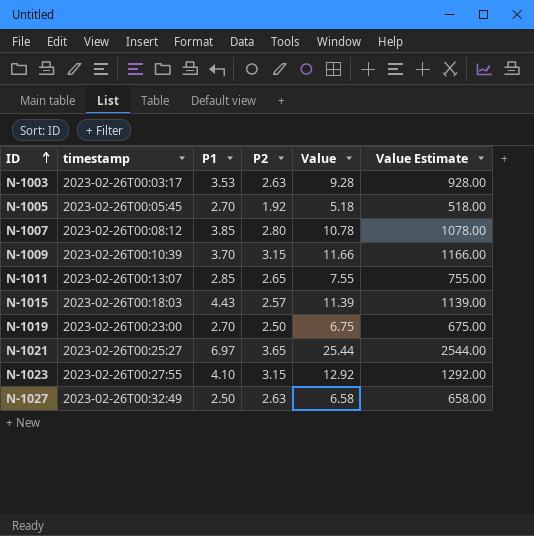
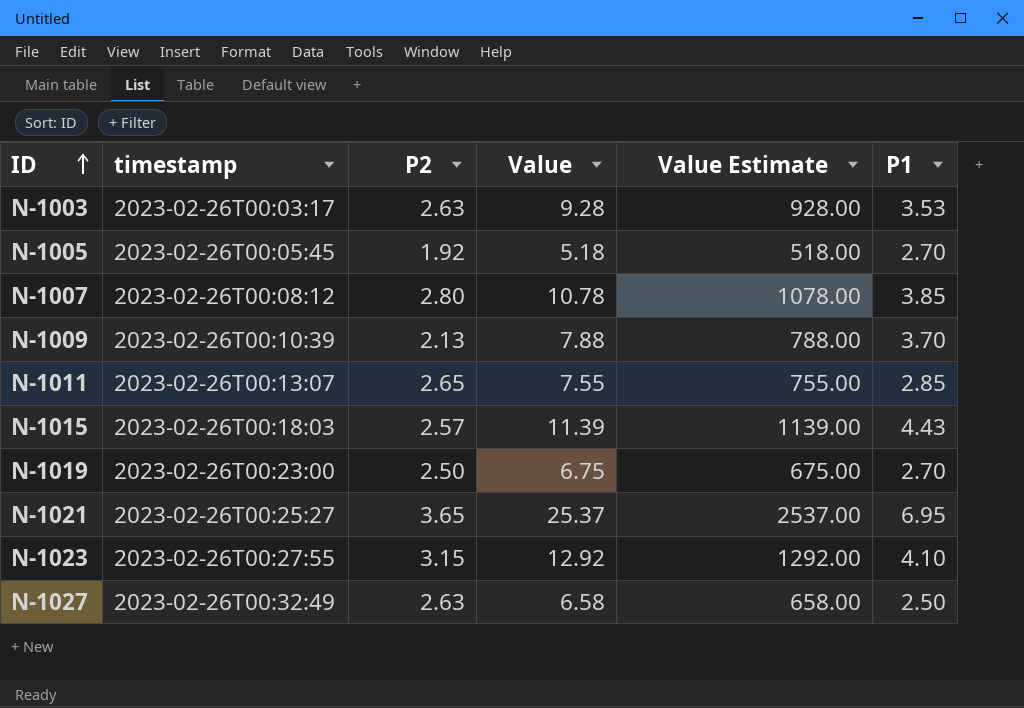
column P1 | position: 3 -> 6
N-1009 | P2: 3.15 -> 2.13
N-1009 | Value: 11.66 -> 7.88
N-1009 | Value Estimate: 1166.00 -> 788.00
N-1021 | Value: 25.44 -> 25.37
N-1021 | Value Estimate: 2544.00 -> 2537.00
N-1021 | P1: 6.97 -> 6.95

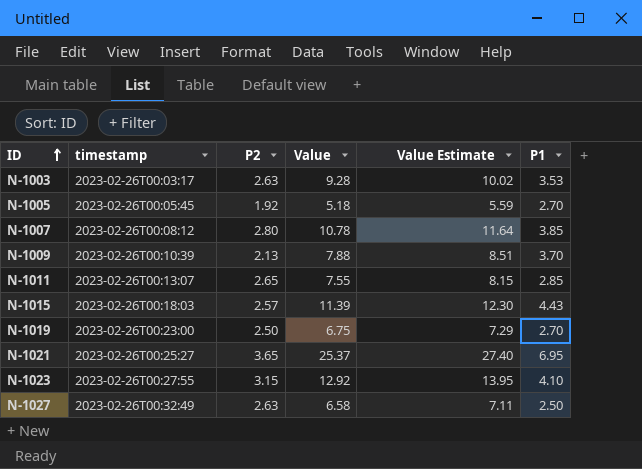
column Value Estimate | formula: [Value] * 100 -> [Value] * 1.08

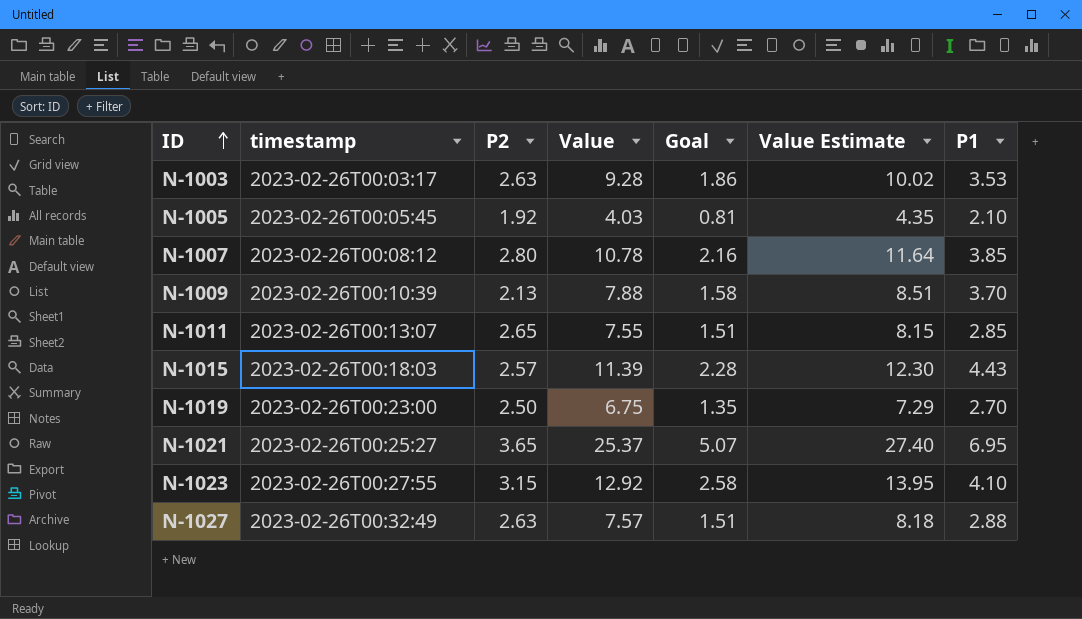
column Goal | formula: none -> [Value] * 0.2
N-1005 | Value: 5.18 -> 4.03
N-1005 | Value Estimate: 5.59 -> 4.35
N-1005 | P1: 2.70 -> 2.10
N-1027 | Value: 6.58 -> 7.57
N-1027 | Value Estimate: 7.11 -> 8.18
N-1027 | P1: 2.50 -> 2.88

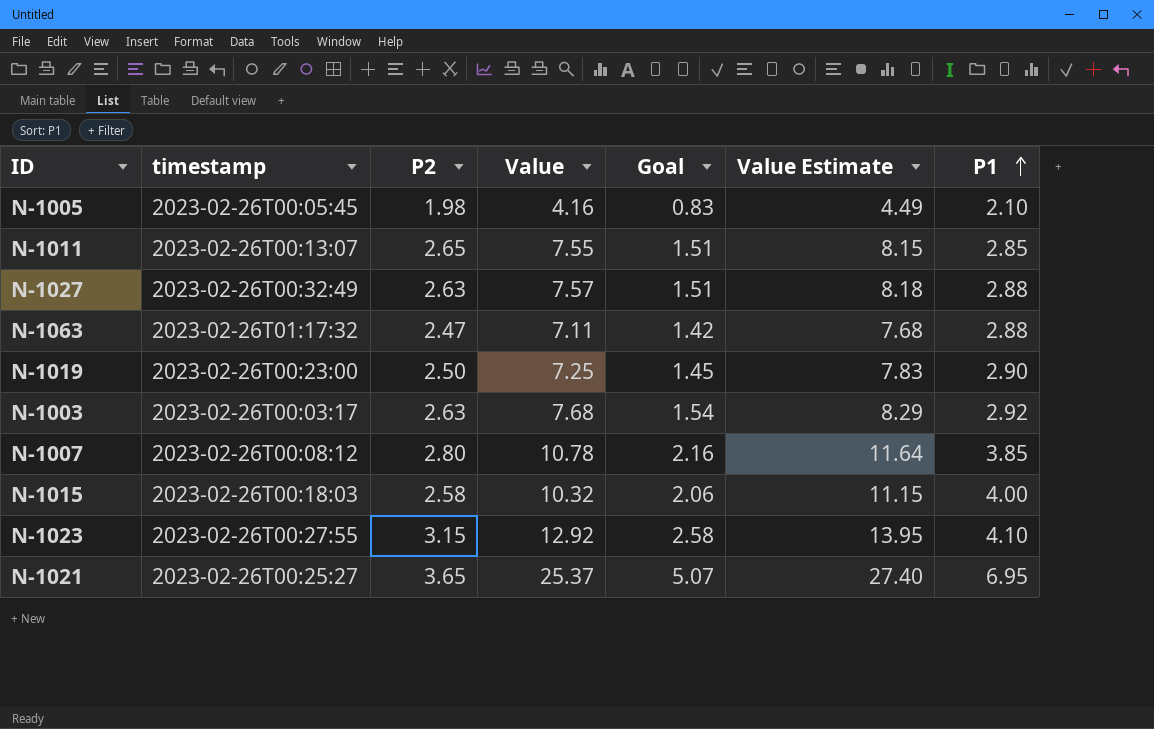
row order: ID ascending -> P1 ascending
row N-1009: 2023-02-26T00:10:39 | 2.13 | 7.88 | 1.58 | 8.51 | 3.70 -> none
N-1005 | P2: 1.92 -> 1.98
N-1005 | Value: 4.03 -> 4.16
N-1005 | Goal: 0.81 -> 0.83
N-1005 | Value Estimate: 4.35 -> 4.49
row N-1063: none -> 2023-02-26T01:17:32 | 2.47 | 7.11 | 1.42 | 7.68 | 2.88
N-1019 | Value: 6.75 -> 7.25
N-1019 | Goal: 1.35 -> 1.45
N-1019 | Value Estimate: 7.29 -> 7.83
N-1019 | P1: 2.70 -> 2.90
N-1003 | Value: 9.28 -> 7.68
N-1003 | Goal: 1.86 -> 1.54
N-1003 | Value Estimate: 10.02 -> 8.29
N-1003 | P1: 3.53 -> 2.92
N-1015 | P2: 2.57 -> 2.58
N-1015 | Value: 11.39 -> 10.32
N-1015 | Goal: 2.28 -> 2.06
N-1015 | Value Estimate: 12.30 -> 11.15
N-1015 | P1: 4.43 -> 4.00

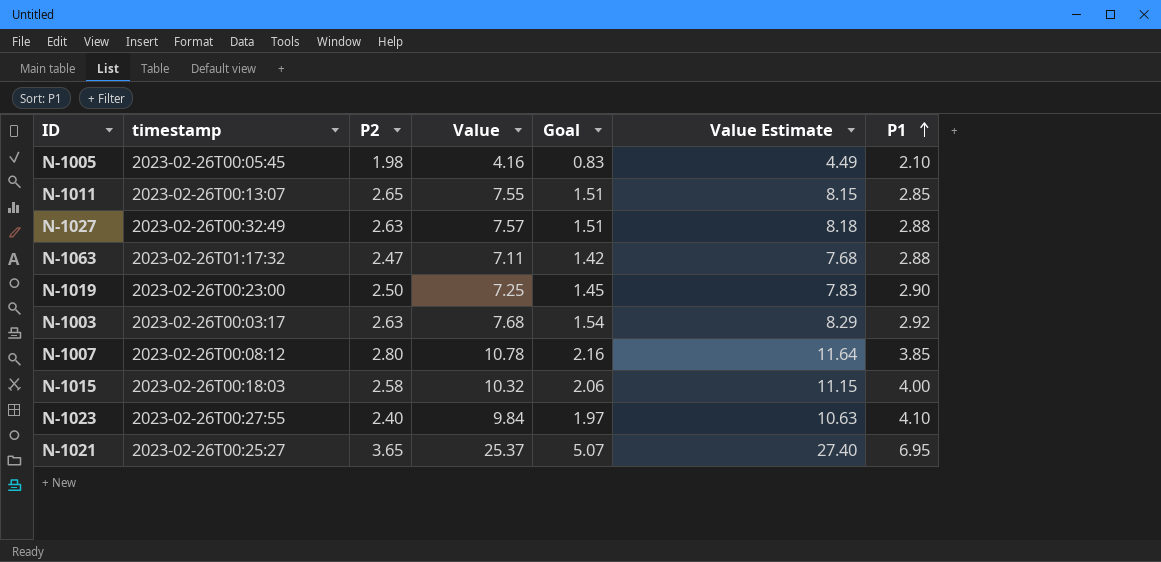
N-1023 | P2: 3.15 -> 2.40
N-1023 | Value: 12.92 -> 9.84
N-1023 | Goal: 2.58 -> 1.97
N-1023 | Value Estimate: 13.95 -> 10.63

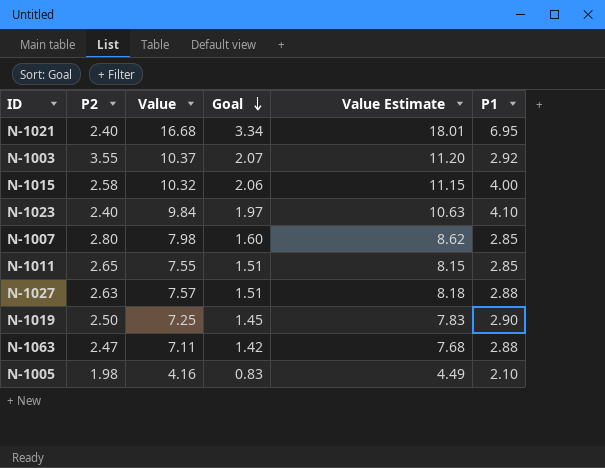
row order: P1 ascending -> Goal descending
column timestamp | position: 2 -> none
N-1021 | P2: 3.65 -> 2.40
N-1021 | Value: 25.37 -> 16.68
N-1021 | Goal: 5.07 -> 3.34
N-1021 | Value Estimate: 27.40 -> 18.01
N-1003 | P2: 2.63 -> 3.55
N-1003 | Value: 7.68 -> 10.37
N-1003 | Goal: 1.54 -> 2.07
N-1003 | Value Estimate: 8.29 -> 11.20
N-1007 | Value: 10.78 -> 7.98
N-1007 | Goal: 2.16 -> 1.60
N-1007 | Value Estimate: 11.64 -> 8.62
N-1007 | P1: 3.85 -> 2.85

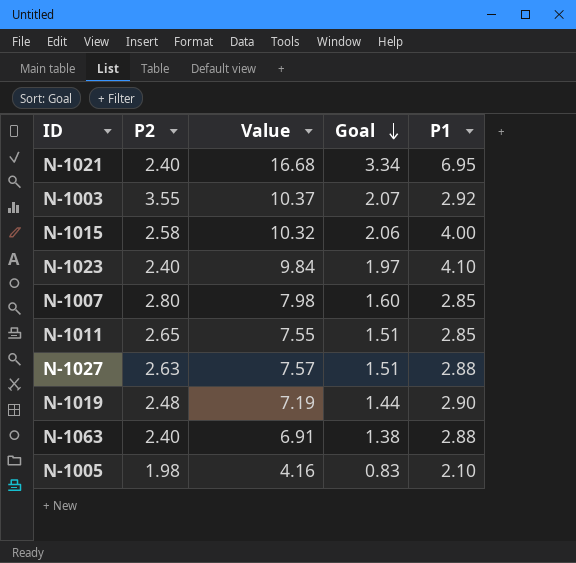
column Value Estimate | formula: [Value] * 1.08 -> none
N-1019 | P2: 2.50 -> 2.48
N-1019 | Value: 7.25 -> 7.19
N-1019 | Goal: 1.45 -> 1.44
N-1063 | P2: 2.47 -> 2.40
N-1063 | Value: 7.11 -> 6.91
N-1063 | Goal: 1.42 -> 1.38

